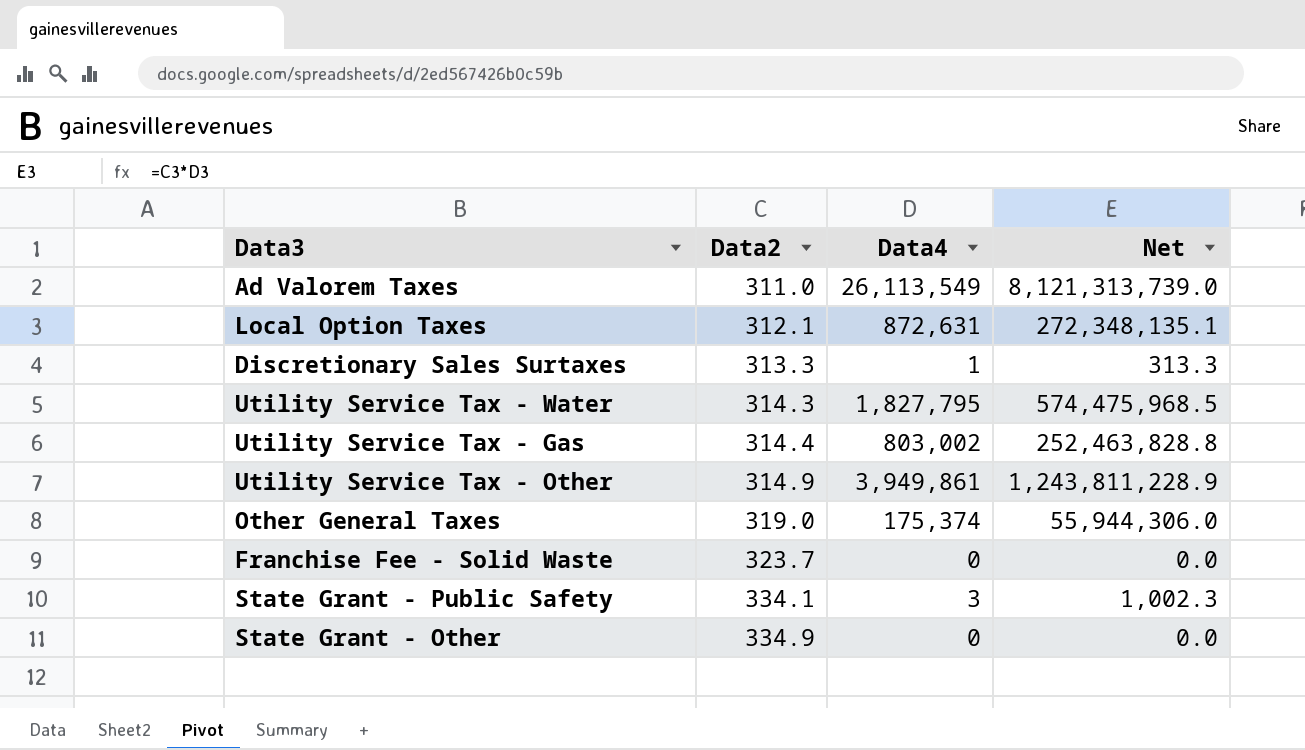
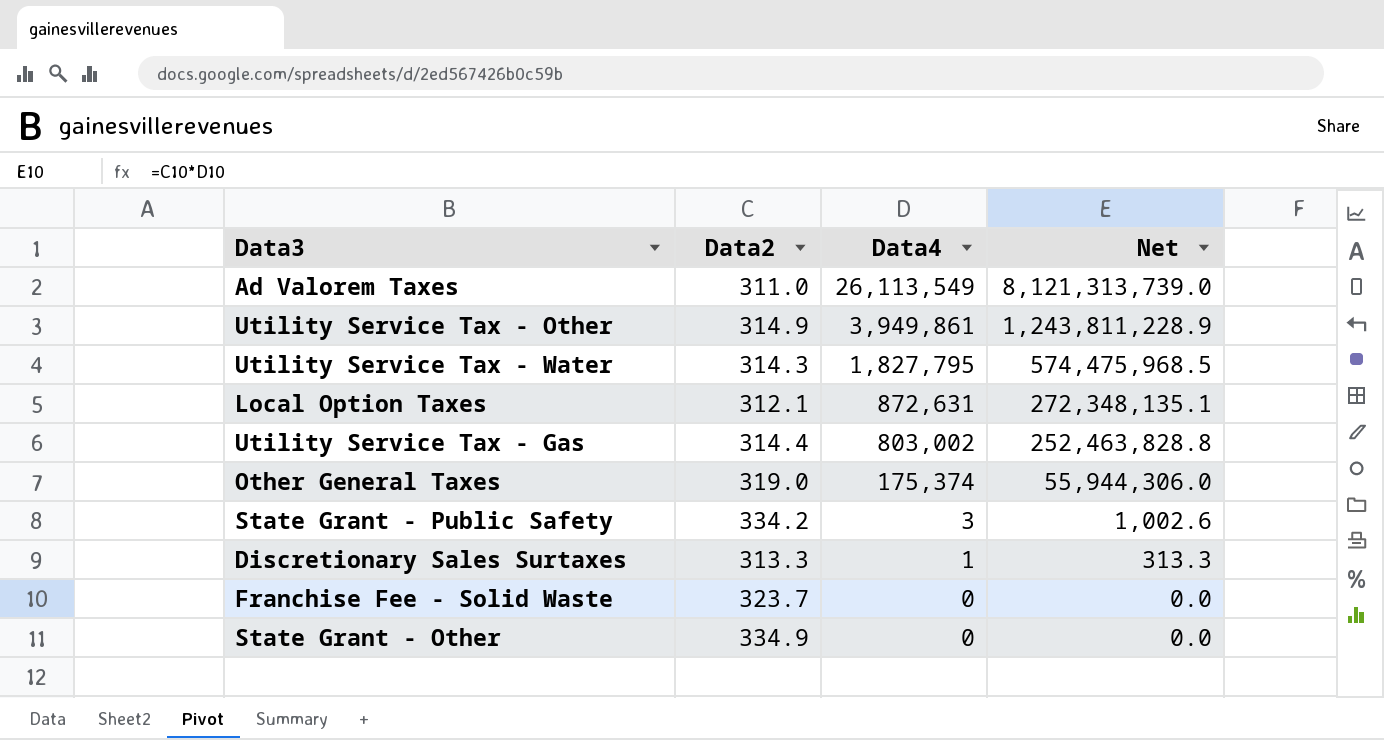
row order: Data2 ascending -> Data4 descending
State Grant - Public Safety | Data2: 334.1 -> 334.2
State Grant - Public Safety | Net: 1,002.3 -> 1,002.6

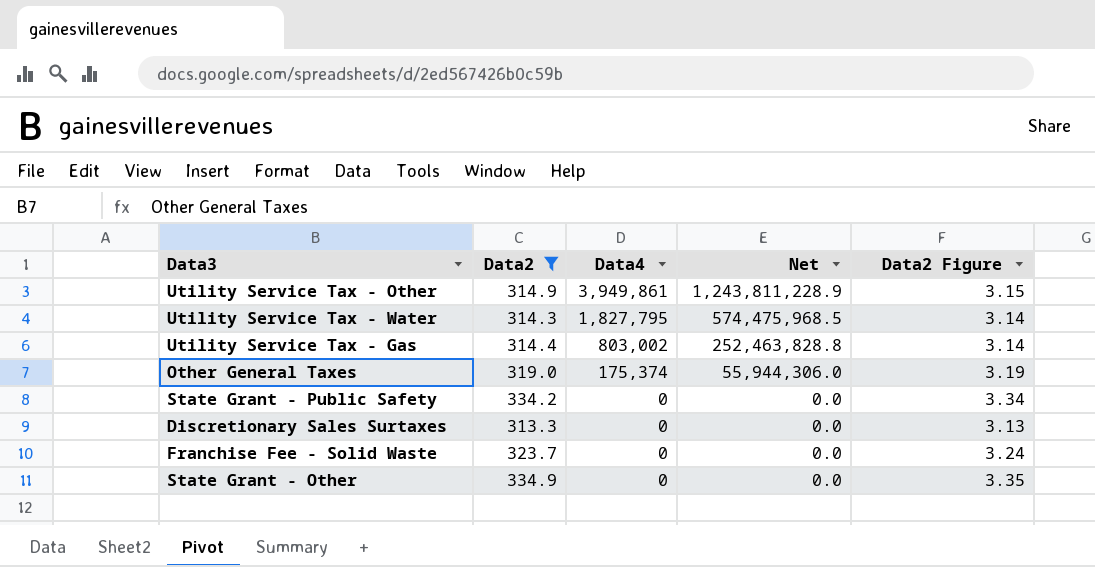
filter: none -> Data2 >= 313.3
column Data2 Figure | formula: none -> [Data2] * 0.01
State Grant - Public Safety | Data4: 3 -> 0
State Grant - Public Safety | Net: 1,002.6 -> 0.0
Discretionary Sales Surtaxes | Data4: 1 -> 0
Discretionary Sales Surtaxes | Net: 313.3 -> 0.0

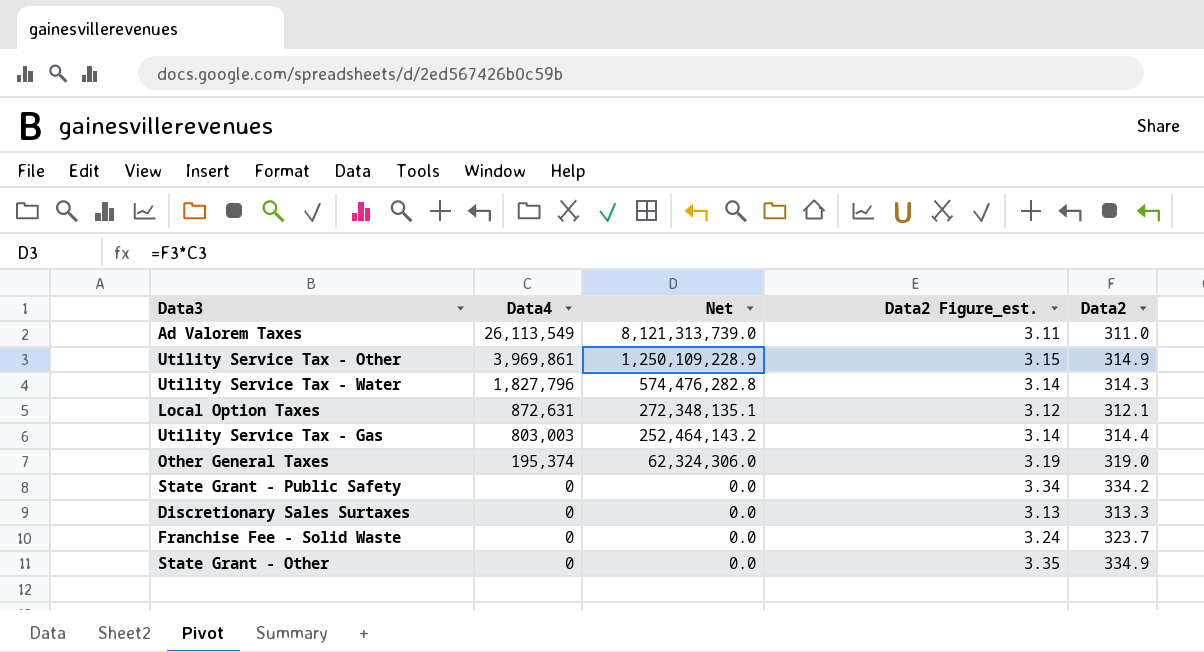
filter: Data2 >= 313.3 -> none
column name: Data2 Figure -> Data2 Figure_est.
column Data2 | position: 2 -> 5
Utility Service Tax - Other | Data4: 3,949,861 -> 3,969,861
Utility Service Tax - Other | Net: 1,243,811,228.9 -> 1,250,109,228.9
Utility Service Tax - Water | Data4: 1,827,795 -> 1,827,796
Utility Service Tax - Water | Net: 574,475,968.5 -> 574,476,282.8
Utility Service Tax - Gas | Data4: 803,002 -> 803,003
Utility Service Tax - Gas | Net: 252,463,828.8 -> 252,464,143.2
Other General Taxes | Data4: 175,374 -> 195,374
Other General Taxes | Net: 55,944,306.0 -> 62,324,306.0

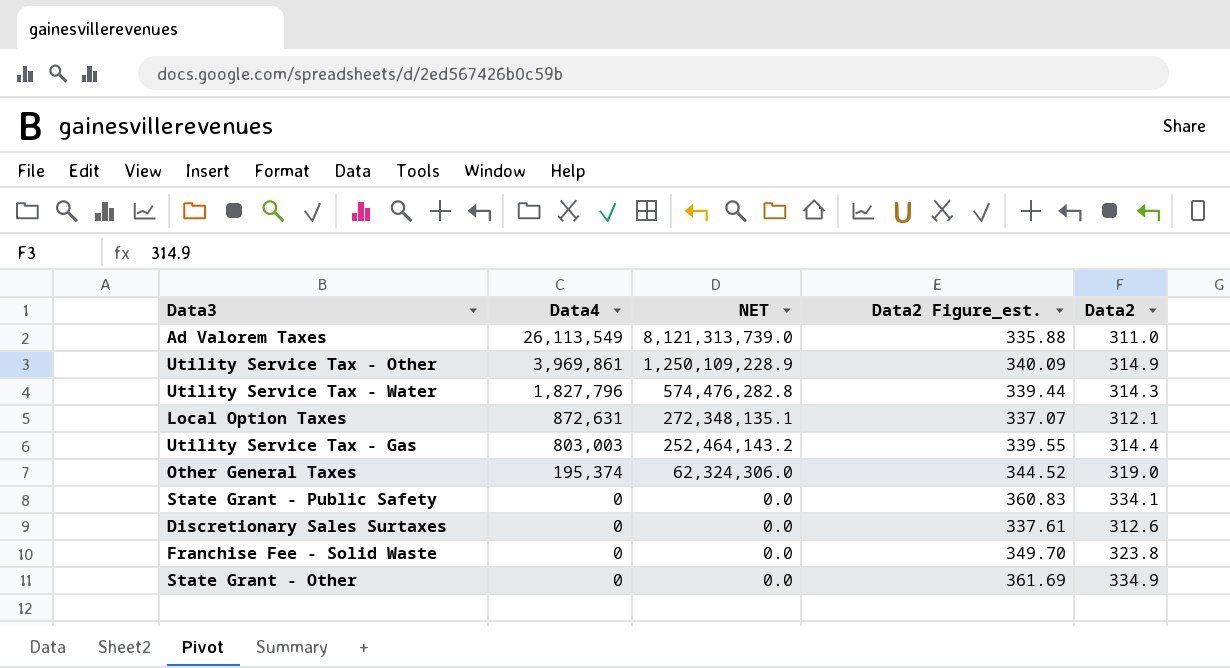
column name: Net -> NET
column Data2 Figure_est. | formula: [Data2] * 0.01 -> [Data2] * 1.08
State Grant - Public Safety | Data2: 334.2 -> 334.1
Discretionary Sales Surtaxes | Data2: 313.3 -> 312.6
Franchise Fee - Solid Waste | Data2: 323.7 -> 323.8

